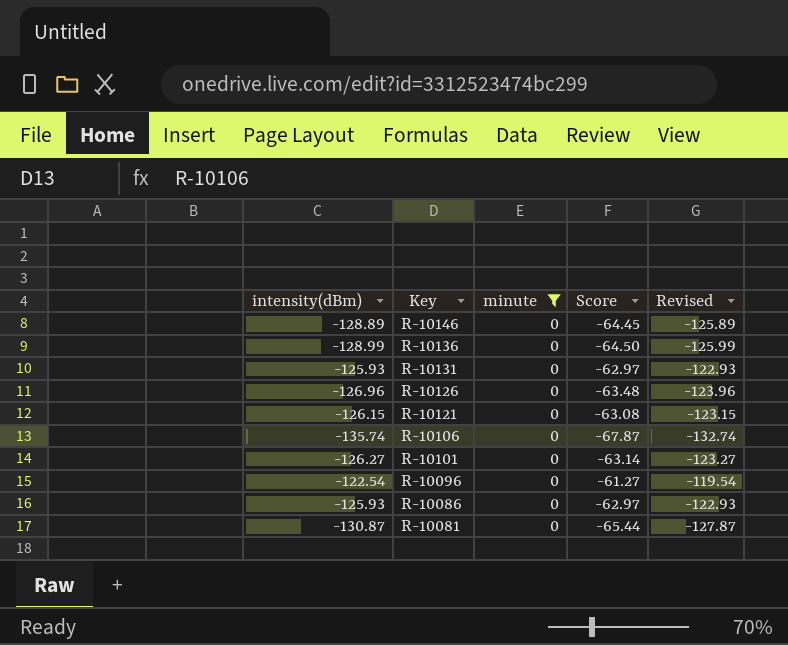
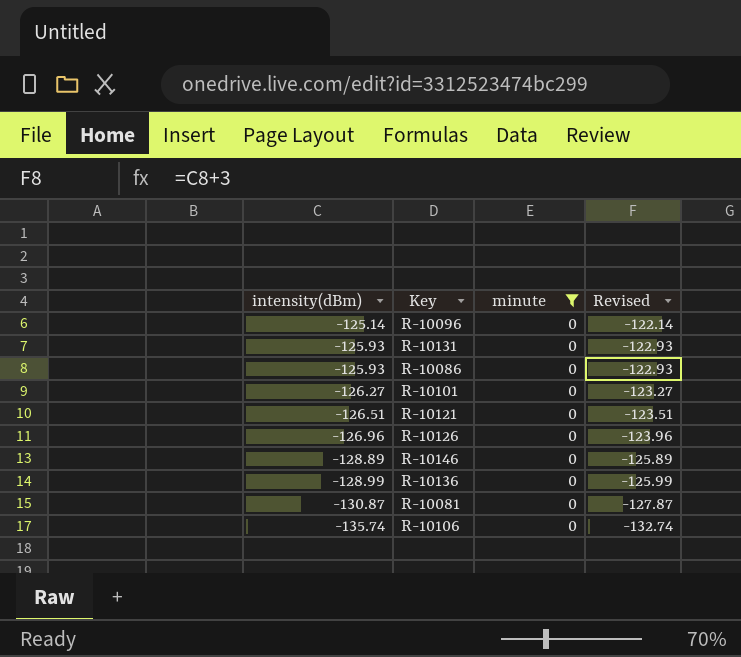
row order: Key descending -> intensity(dBm) descending
column Score | formula: [intensity(dBm)] * 0.5 -> none
R-10096 | intensity(dBm): -122.54 -> -125.14
R-10096 | Revised: -119.54 -> -122.14
R-10121 | intensity(dBm): -126.15 -> -126.51
R-10121 | Revised: -123.15 -> -123.51

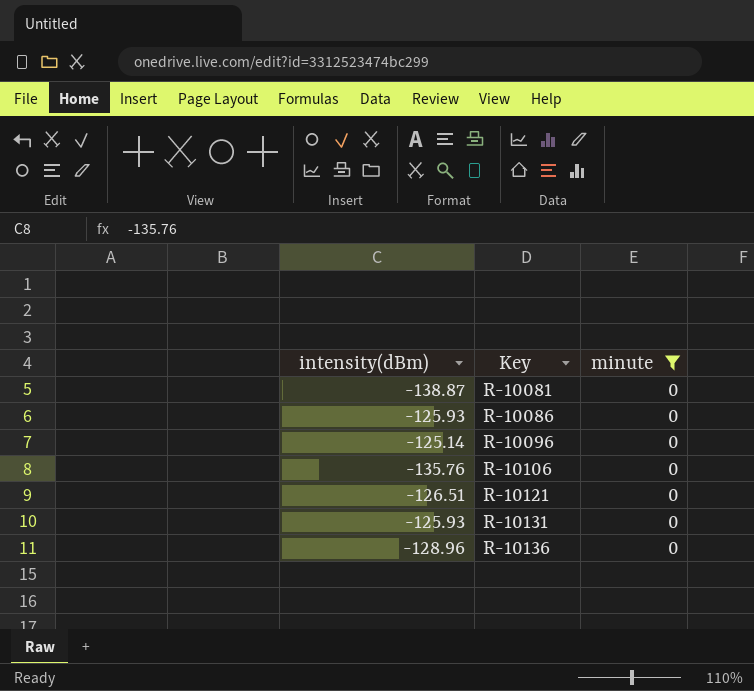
row order: intensity(dBm) descending -> Key ascending
column Revised | formula: [intensity(dBm)] + 3 -> none
row R-10101: -126.27 | 0 | -123.27 -> none
row R-10126: -126.96 | 0 | -123.96 -> none
row R-10146: -128.89 | 0 | -125.89 -> none
R-10081 | intensity(dBm): -130.87 -> -138.87
R-10106 | intensity(dBm): -135.74 -> -135.76
R-10136 | intensity(dBm): -128.99 -> -128.96

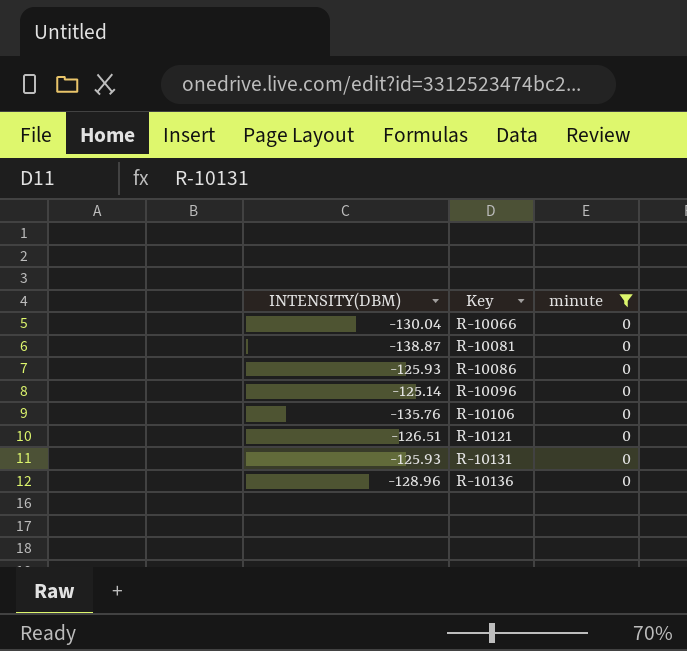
column name: intensity(dBm) -> INTENSITY(DBM)
row R-10066: none -> -130.04 | 0

